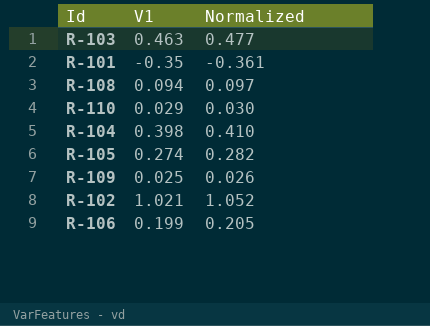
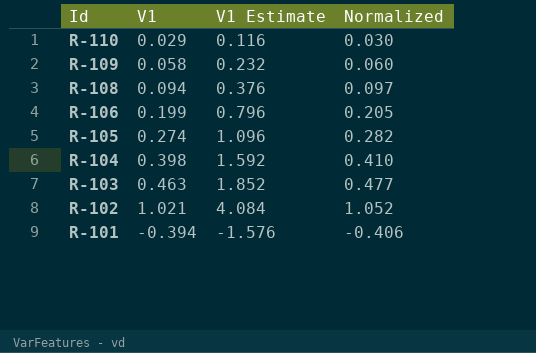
row order: none -> Id descending
column V1 Estimate | formula: none -> [V1] * 4
R-109 | V1: 0.025 -> 0.058
R-109 | Normalized: 0.026 -> 0.060
R-101 | V1: -0.35 -> -0.394
R-101 | Normalized: -0.361 -> -0.406

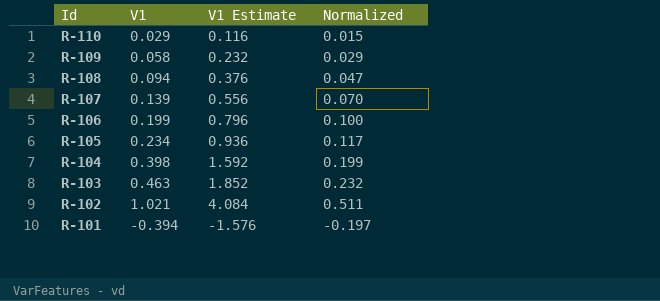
column Normalized | formula: [V1] * 1.03 -> [V1] * 0.5
row R-107: none -> 0.139 | 0.556 | 0.070
R-105 | V1: 0.274 -> 0.234
R-105 | V1 Estimate: 1.096 -> 0.936

